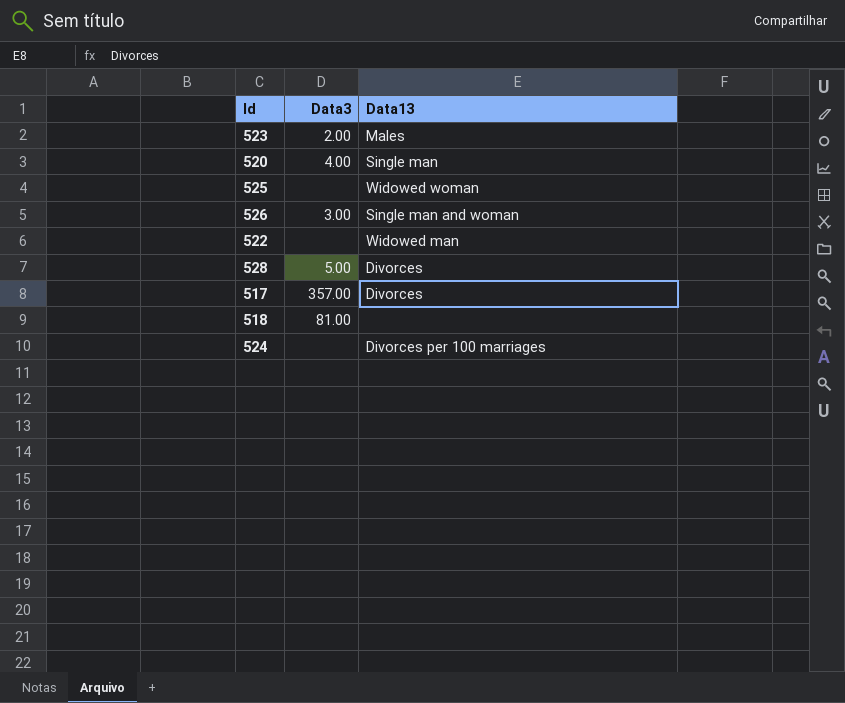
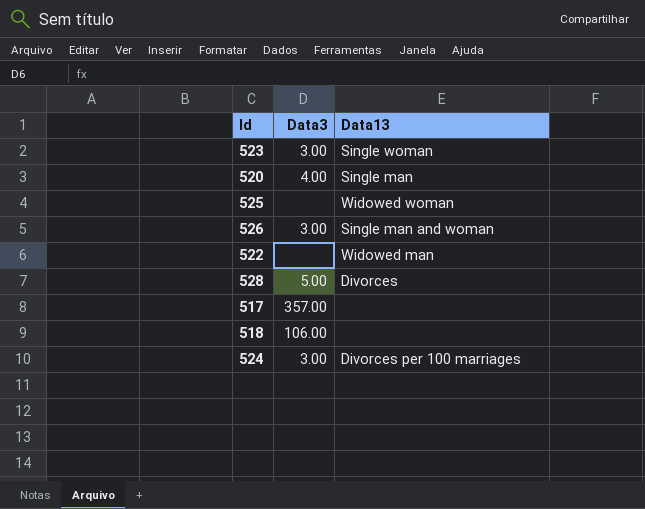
523 | Data3: 2.00 -> 3.00
523 | Data13: Males -> Single woman
517 | Data13: Divorces -> none
518 | Data3: 81.00 -> 106.00
524 | Data3: none -> 3.00

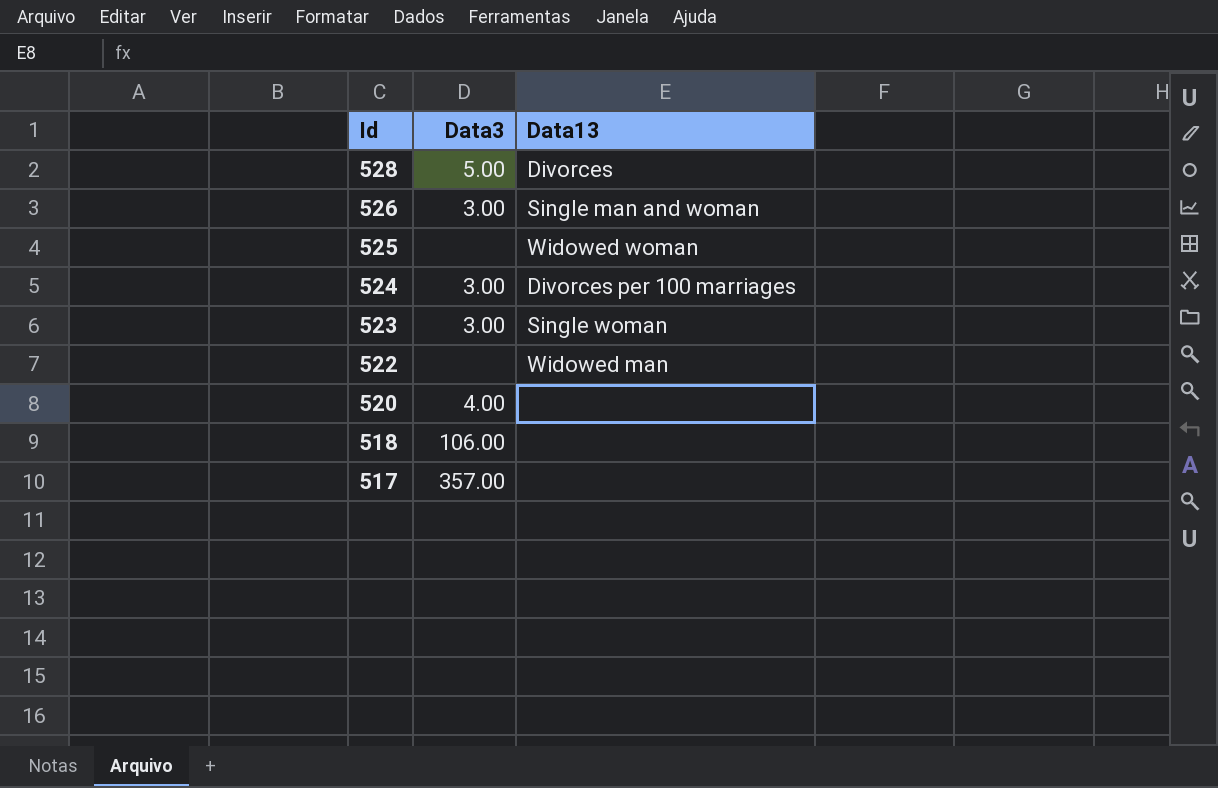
row order: none -> Id descending
520 | Data13: Single man -> none

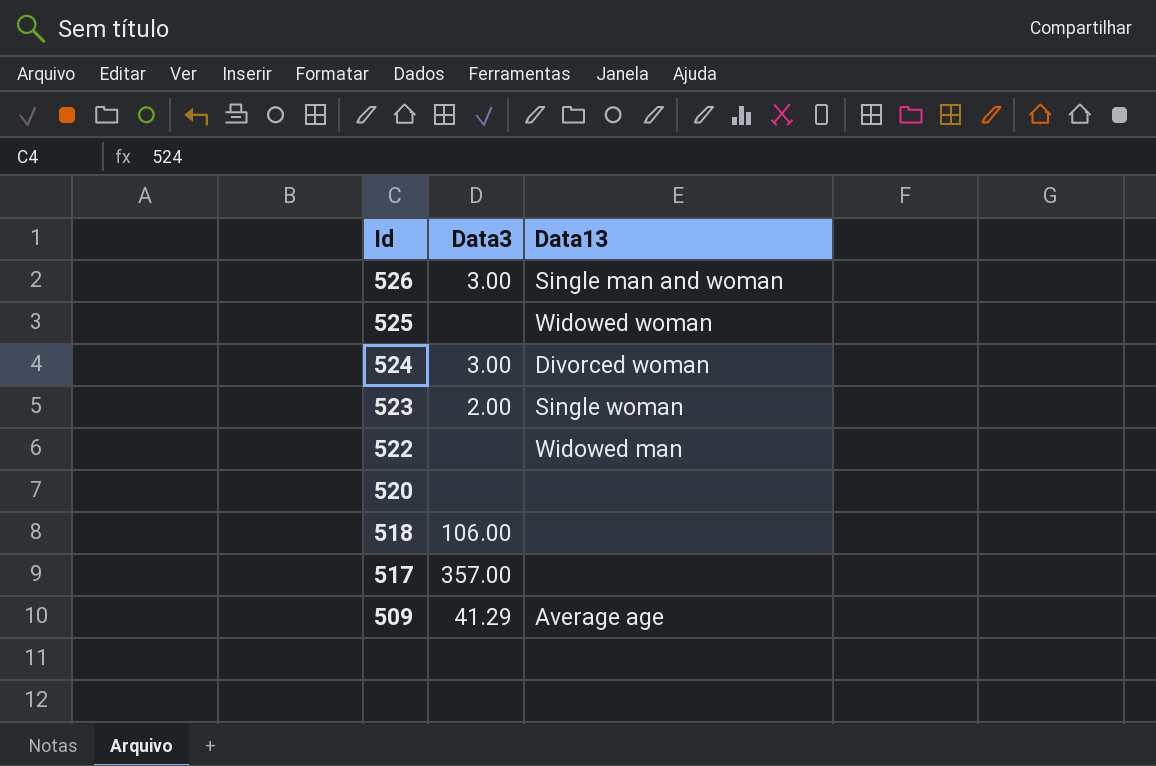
row 528: 5.00 | Divorces -> none
524 | Data13: Divorces per 100 marriages -> Divorced woman
523 | Data3: 3.00 -> 2.00
520 | Data3: 4.00 -> none
row 509: none -> 41.29 | Average age

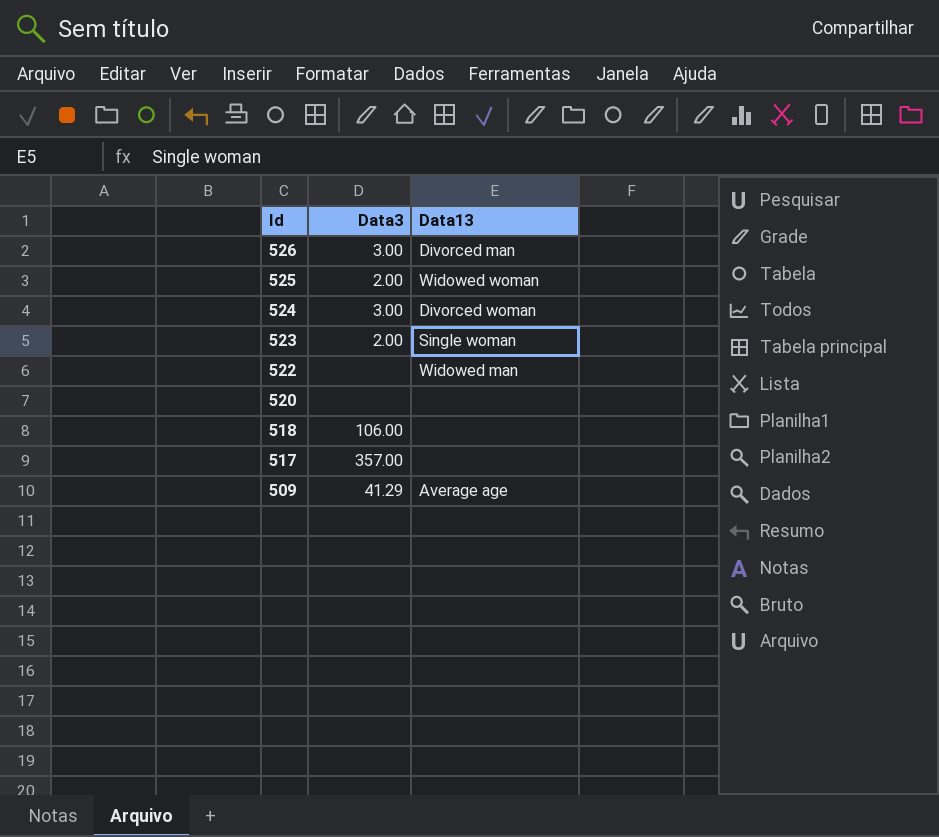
526 | Data13: Single man and woman -> Divorced man
525 | Data3: none -> 2.00

